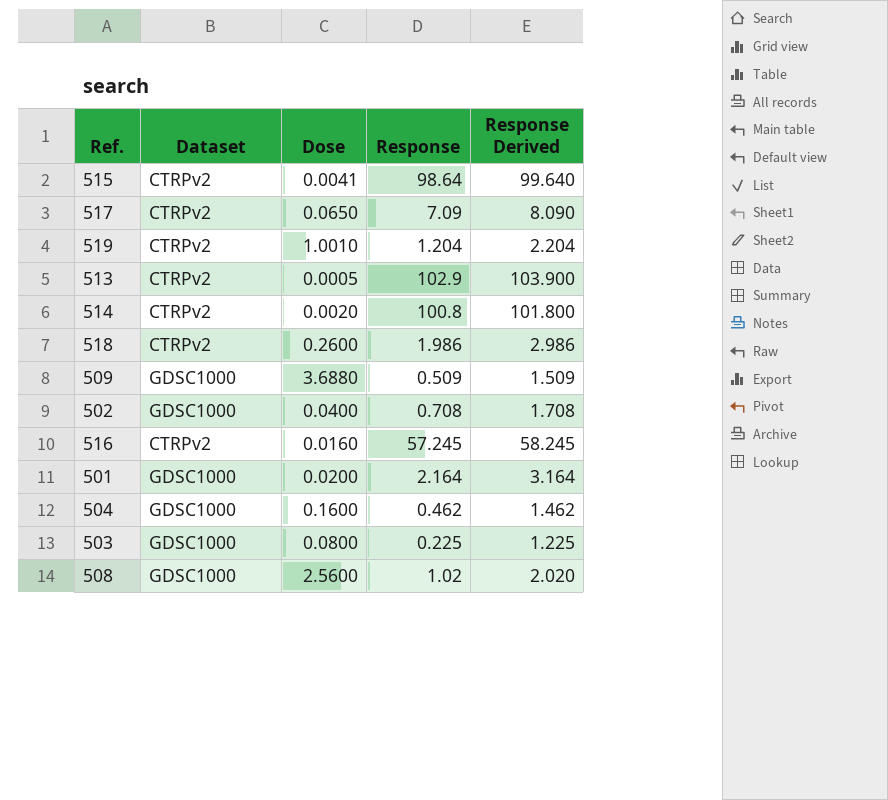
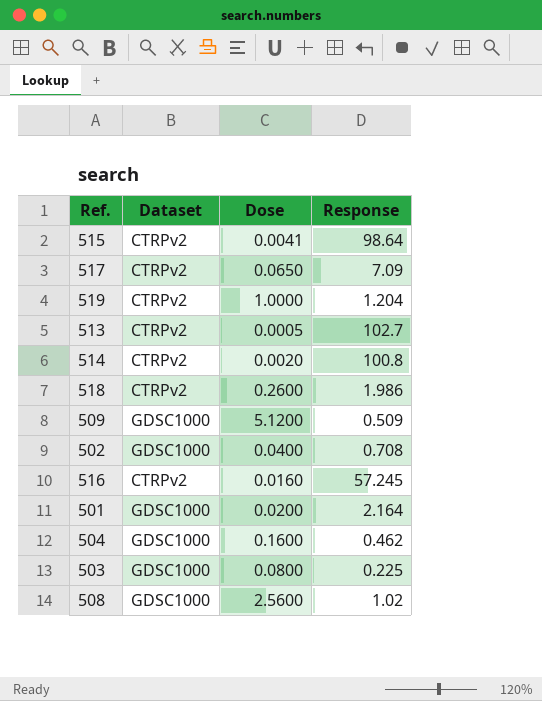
column Response Derived | formula: [Response] + 1 -> none
519 | Dose: 1.0010 -> 1.0000
513 | Response: 102.9 -> 102.7
509 | Dose: 3.6880 -> 5.1200

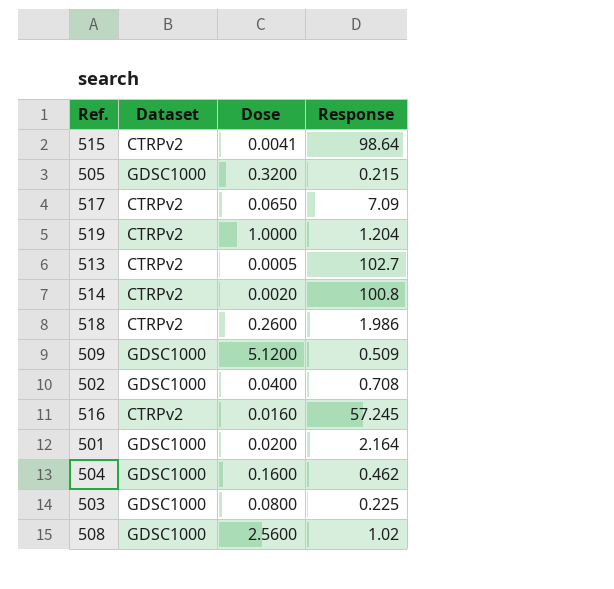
row 505: none -> GDSC1000 | 0.3200 | 0.215

